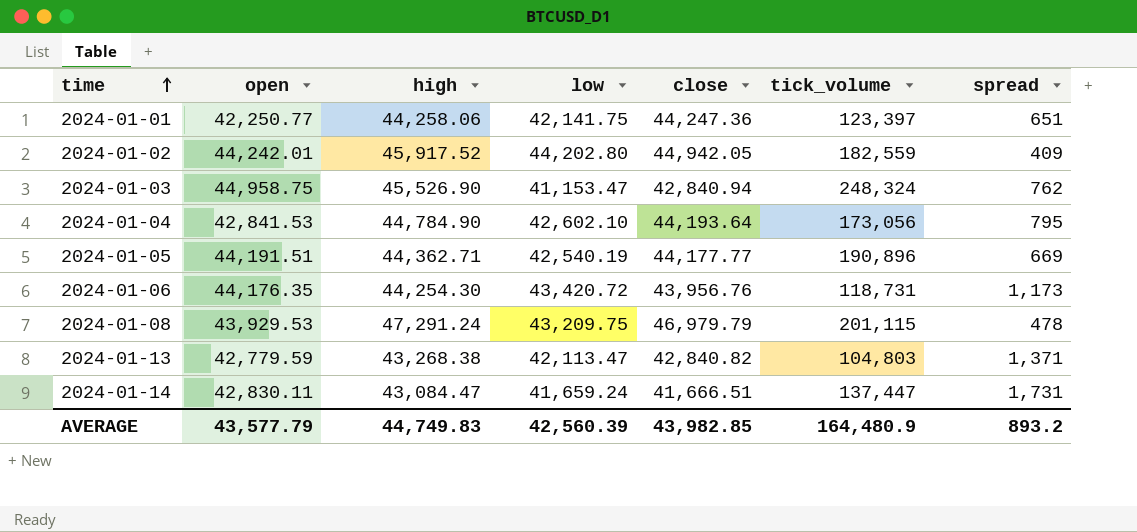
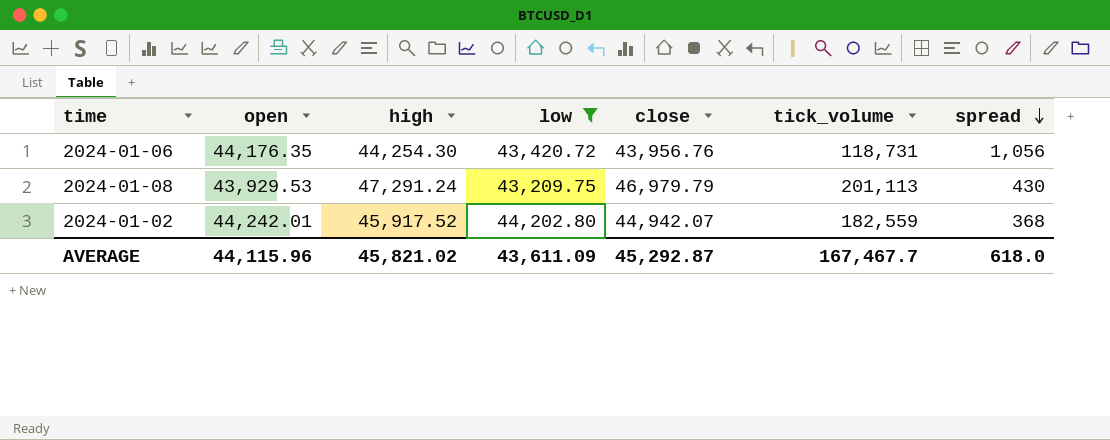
filter: none -> low >= 43,209.75
row order: time ascending -> spread descending
2024-01-06 | spread: 1,173 -> 1,056
2024-01-08 | tick_volume: 201,115 -> 201,113
2024-01-08 | spread: 478 -> 430
2024-01-02 | close: 44,942.05 -> 44,942.07
2024-01-02 | spread: 409 -> 368
AVERAGE | open: 43,577.79 -> 44,115.96
AVERAGE | high: 44,749.83 -> 45,821.02
AVERAGE | low: 42,560.39 -> 43,611.09
AVERAGE | close: 43,982.85 -> 45,292.87
AVERAGE | tick_volume: 164,480.9 -> 167,467.7
AVERAGE | spread: 893.2 -> 618.0

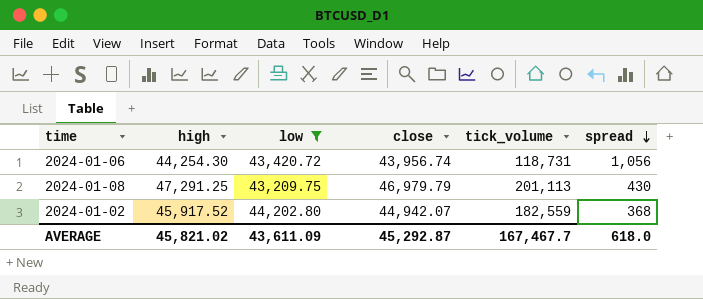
column open | position: 2 -> none
2024-01-06 | close: 43,956.76 -> 43,956.74
2024-01-08 | high: 47,291.24 -> 47,291.25

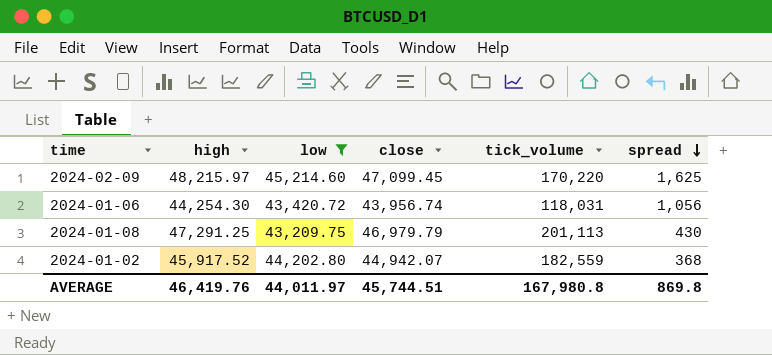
row 2024-02-09: none -> 48,215.97 | 45,214.60 | 47,099.45 | 170,220 | 1,625
2024-01-06 | tick_volume: 118,731 -> 118,031
AVERAGE | high: 45,821.02 -> 46,419.76
AVERAGE | low: 43,611.09 -> 44,011.97
AVERAGE | close: 45,292.87 -> 45,744.51
AVERAGE | tick_volume: 167,467.7 -> 167,980.8
AVERAGE | spread: 618.0 -> 869.8

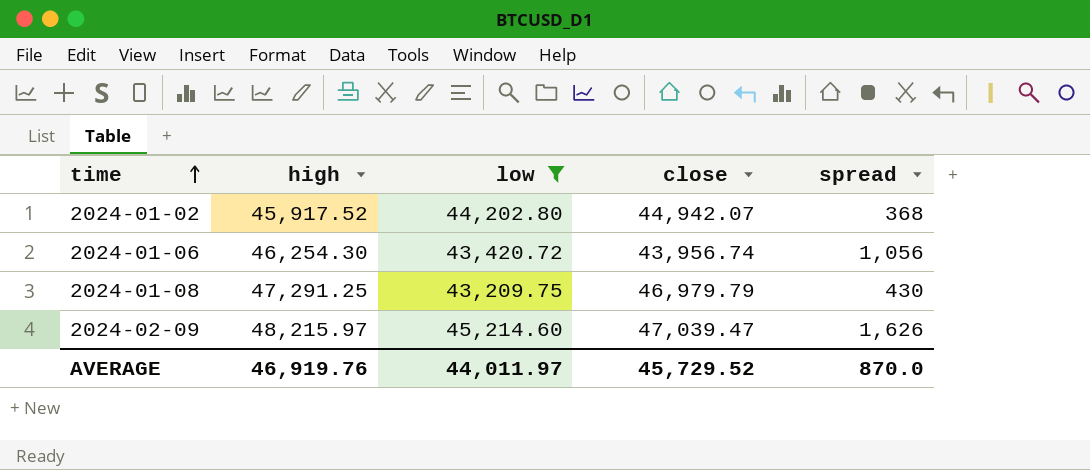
row order: spread descending -> time ascending
column tick_volume | position: 5 -> none
2024-01-06 | high: 44,254.30 -> 46,254.30
2024-02-09 | close: 47,099.45 -> 47,039.47
2024-02-09 | spread: 1,625 -> 1,626
AVERAGE | high: 46,419.76 -> 46,919.76
AVERAGE | close: 45,744.51 -> 45,729.52
AVERAGE | spread: 869.8 -> 870.0

